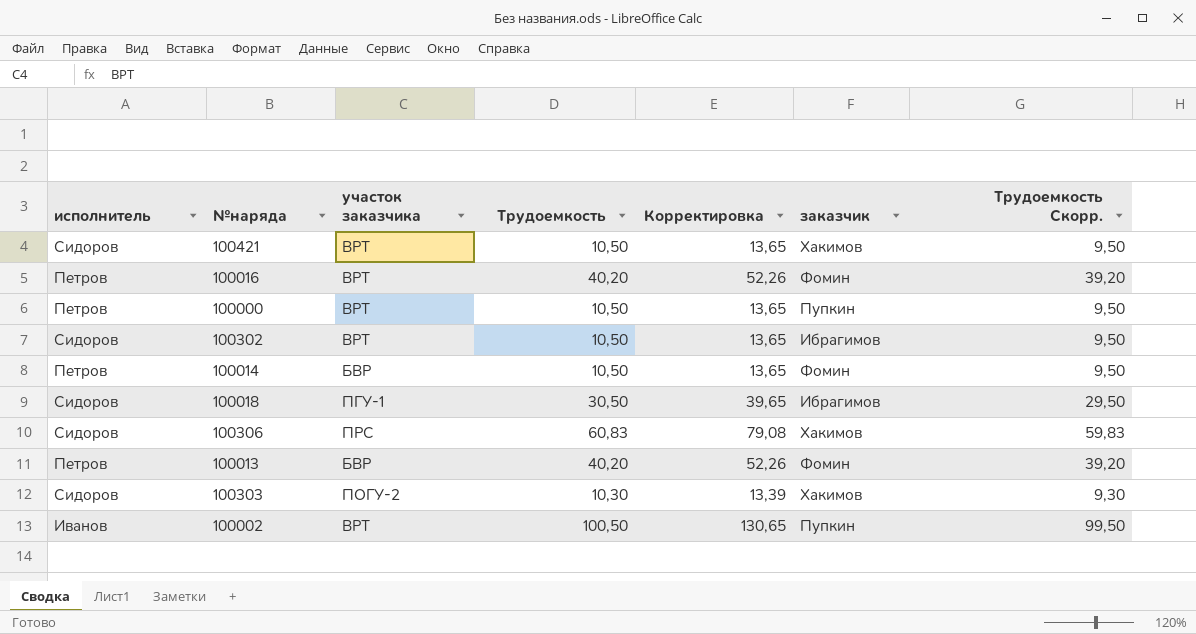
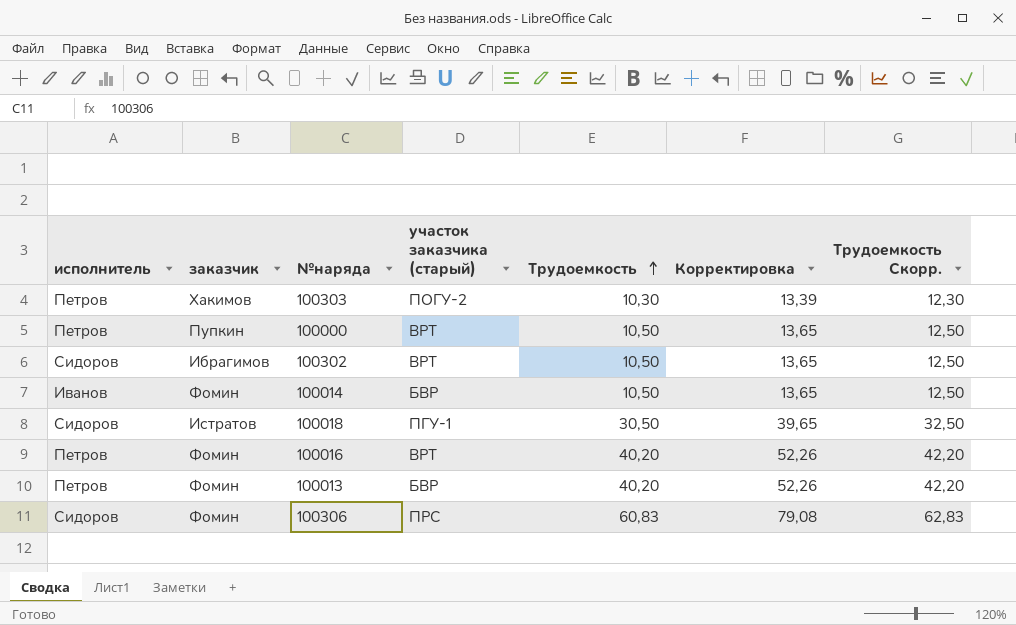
row order: none -> Трудоемкость ascending
column заказчик | position: 6 -> 2
column name: участок заказчика -> участок заказчика (старый)
column Трудоемкость Скорр. | formula: [Трудоемкость] - 1 -> [Трудоемкость] + 2
row 100421: Сидоров | ВРТ | 10,50 | 13,65 | Хакимов | 9,50 -> none
row 100002: Иванов | ВРТ | 100,50 | 130,65 | Пупкин | 99,50 -> none
100303 | исполнитель: Сидоров -> Петров
100014 | исполнитель: Петров -> Иванов
100018 | заказчик: Ибрагимов -> Истратов
100306 | заказчик: Хакимов -> Фомин

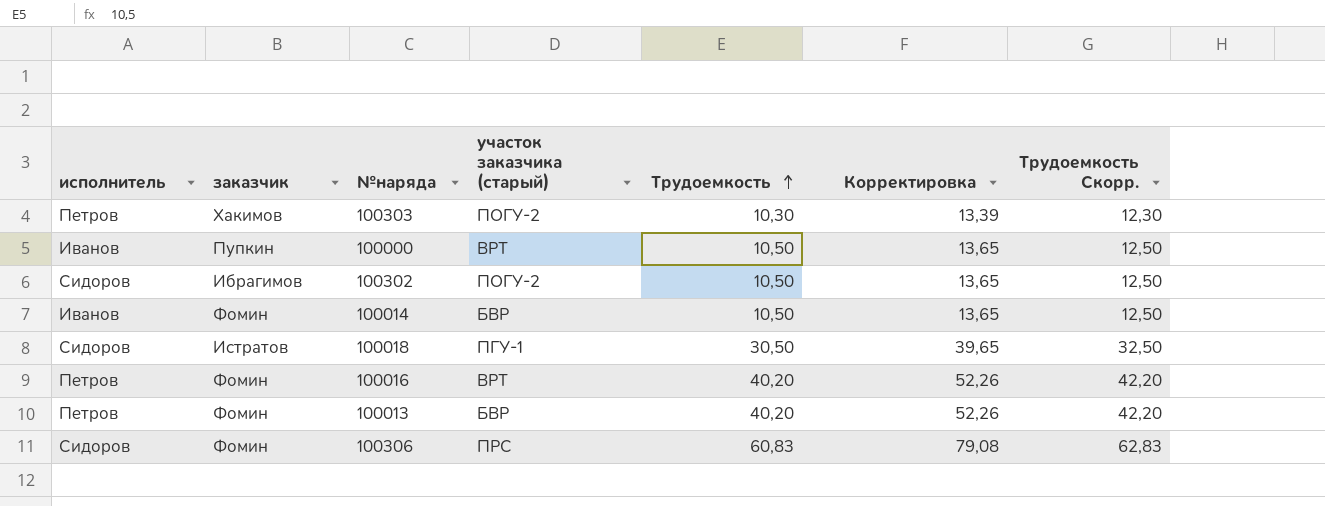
100000 | исполнитель: Петров -> Иванов
100302 | участок заказчика (старый): ВРТ -> ПОГУ-2

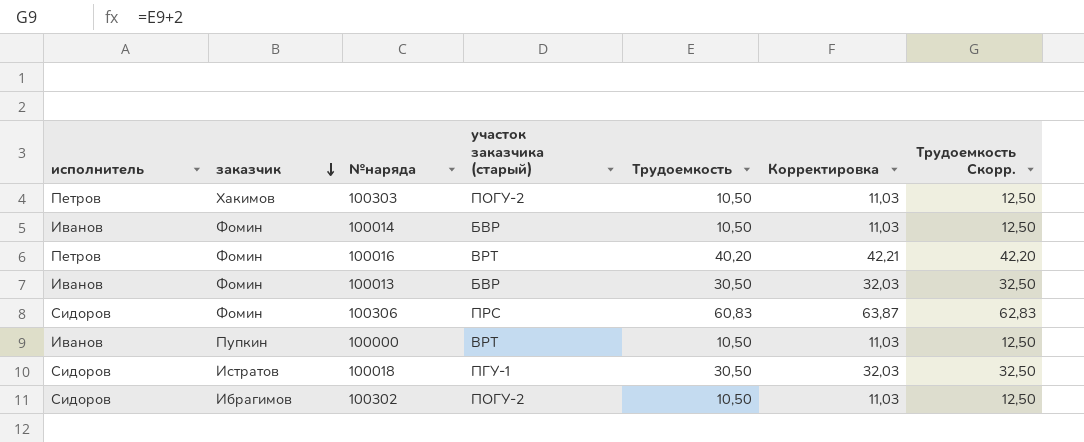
row order: Трудоемкость ascending -> заказчик descending
column Корректировка | formula: [Трудоемкость] * 1,3 -> [Трудоемкость] * 1,05
100303 | Трудоемкость: 10,30 -> 10,50
100303 | Трудоемкость Скорр.: 12,30 -> 12,50
100013 | исполнитель: Петров -> Иванов
100013 | Трудоемкость: 40,20 -> 30,50
100013 | Трудоемкость Скорр.: 42,20 -> 32,50

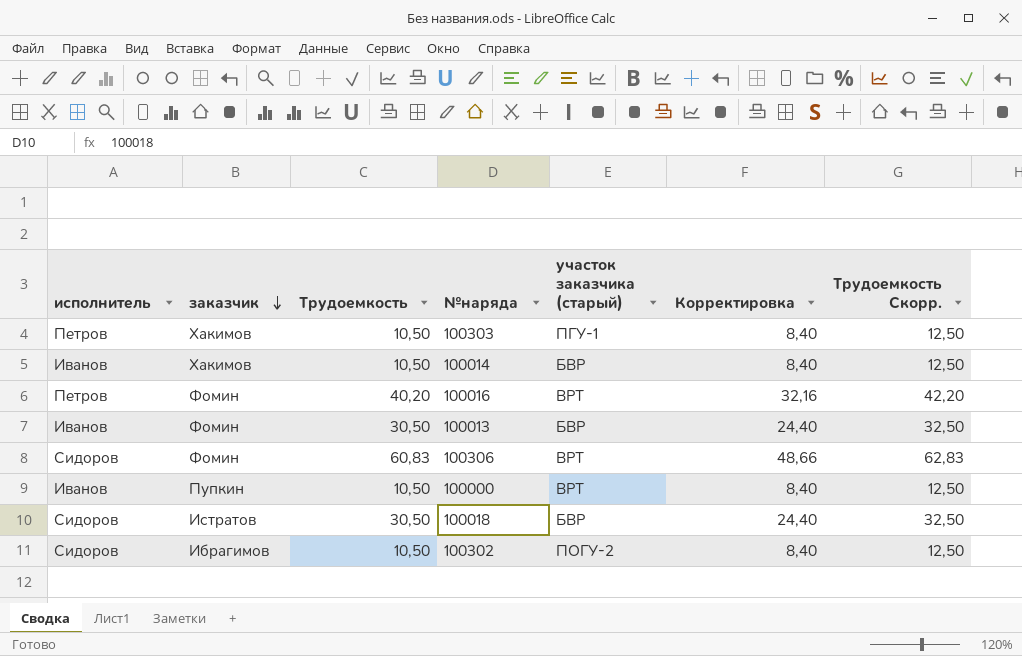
column Трудоемкость | position: 5 -> 3
column Корректировка | formula: [Трудоемкость] * 1,05 -> [Трудоемкость] * 0,8
100303 | участок заказчика (старый): ПОГУ-2 -> ПГУ-1
100014 | заказчик: Фомин -> Хакимов
100306 | участок заказчика (старый): ПРС -> ВРТ
100018 | участок заказчика (старый): ПГУ-1 -> БВР

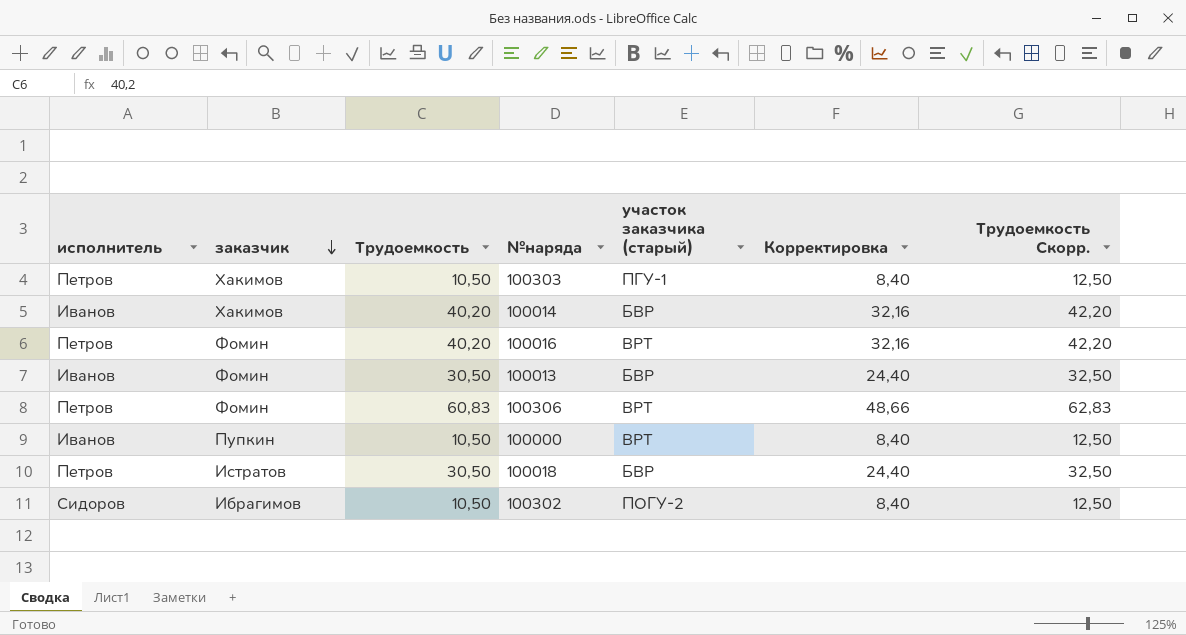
100014 | Трудоемкость: 10,50 -> 40,20
100014 | Корректировка: 8,40 -> 32,16
100014 | Трудоемкость Скорр.: 12,50 -> 42,20
100306 | исполнитель: Сидоров -> Петров
100018 | исполнитель: Сидоров -> Петров

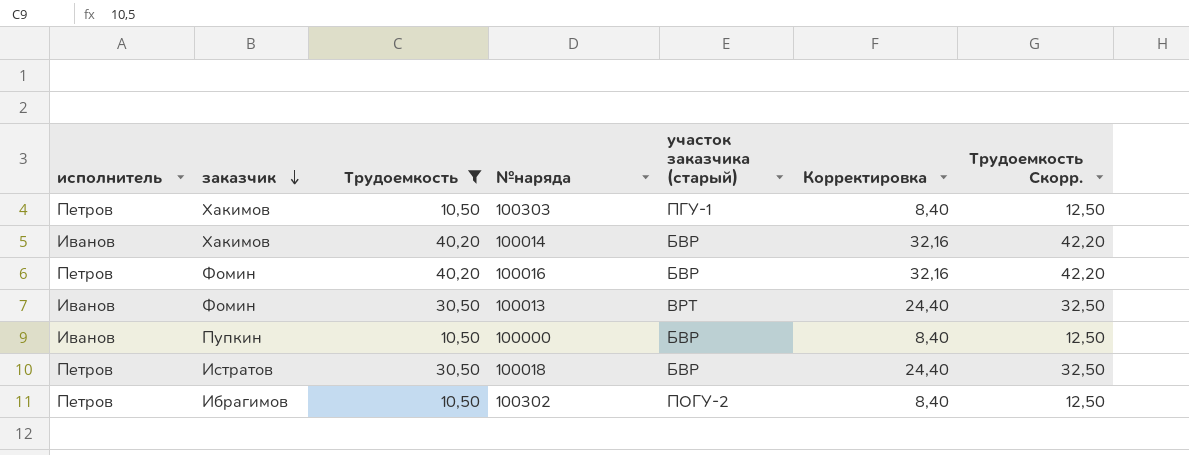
filter: none -> Трудоемкость != 60,83
100016 | участок заказчика (старый): ВРТ -> БВР
100013 | участок заказчика (старый): БВР -> ВРТ
100000 | участок заказчика (старый): ВРТ -> БВР
100302 | исполнитель: Сидоров -> Петров

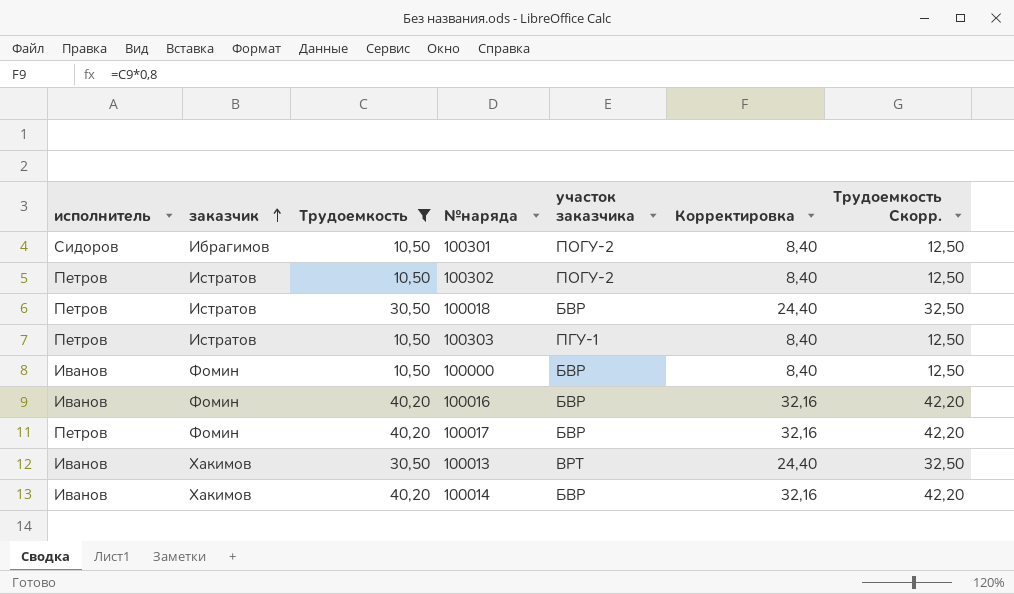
row order: заказчик descending -> заказчик ascending
column name: участок заказчика (старый) -> участок заказчика
row 100301: none -> Сидоров | Ибрагимов | 10,50 | ПОГУ-2 | 8,40 | 12,50
100302 | заказчик: Ибрагимов -> Истратов
100303 | заказчик: Хакимов -> Истратов
100000 | заказчик: Пупкин -> Фомин
100016 | исполнитель: Петров -> Иванов
row 100017: none -> Петров | Фомин | 40,20 | БВР | 32,16 | 42,20
100013 | заказчик: Фомин -> Хакимов

